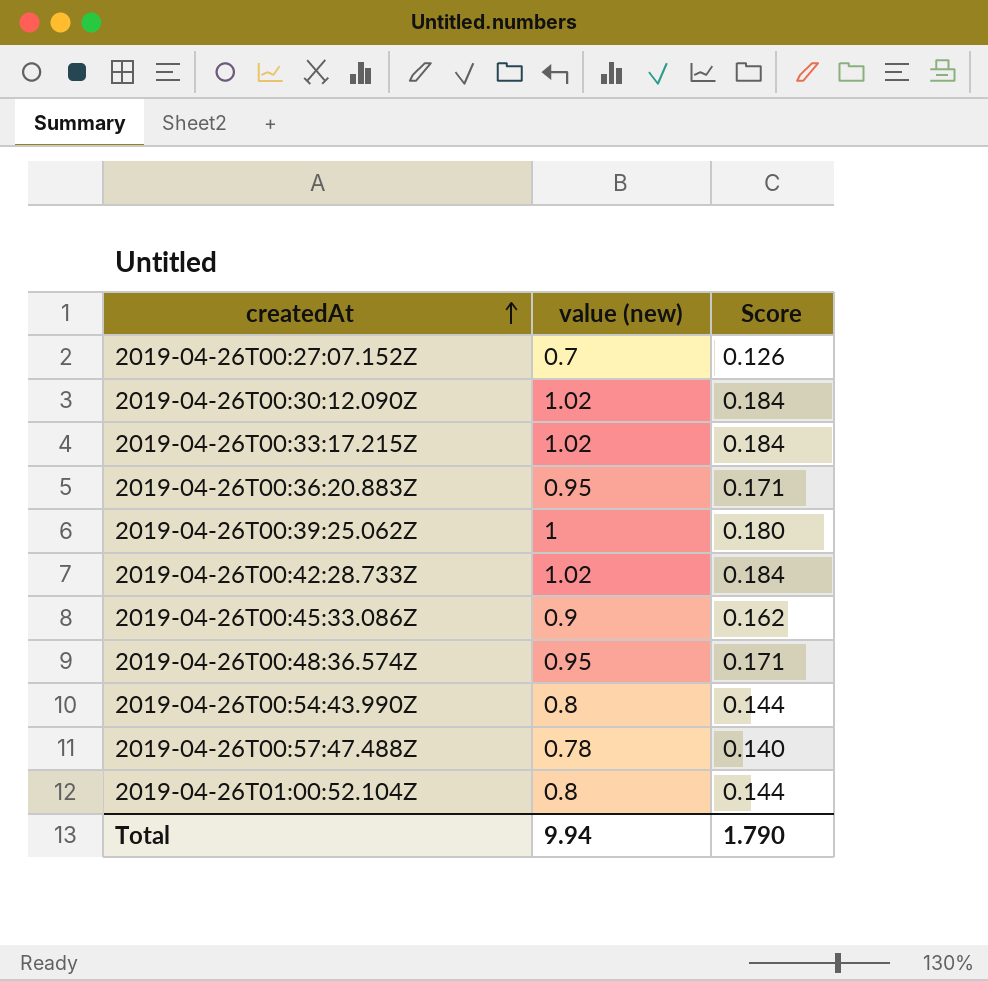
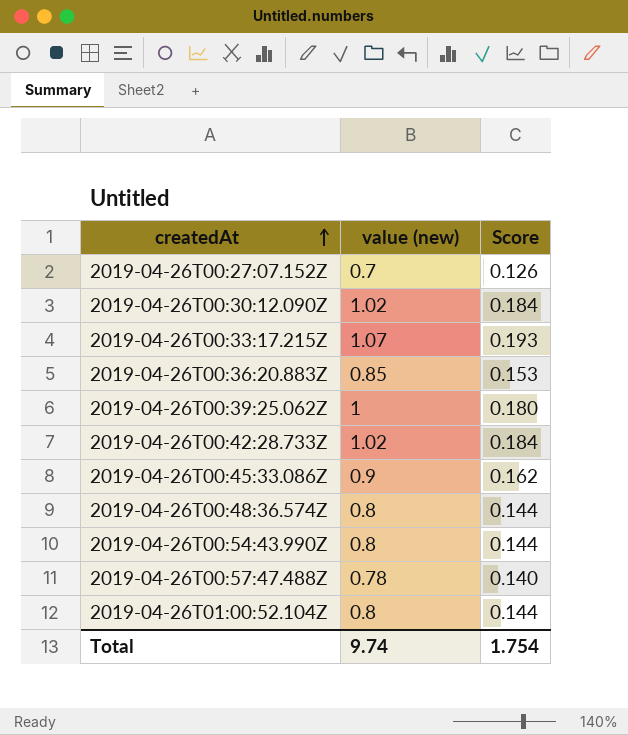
2019-04-26T00:33:17.215Z | value (new): 1.02 -> 1.07
2019-04-26T00:33:17.215Z | Score: 0.184 -> 0.193
2019-04-26T00:36:20.883Z | value (new): 0.95 -> 0.85
2019-04-26T00:36:20.883Z | Score: 0.171 -> 0.153
2019-04-26T00:48:36.574Z | value (new): 0.95 -> 0.8
2019-04-26T00:48:36.574Z | Score: 0.171 -> 0.144
Total | value (new): 9.94 -> 9.74
Total | Score: 1.790 -> 1.754

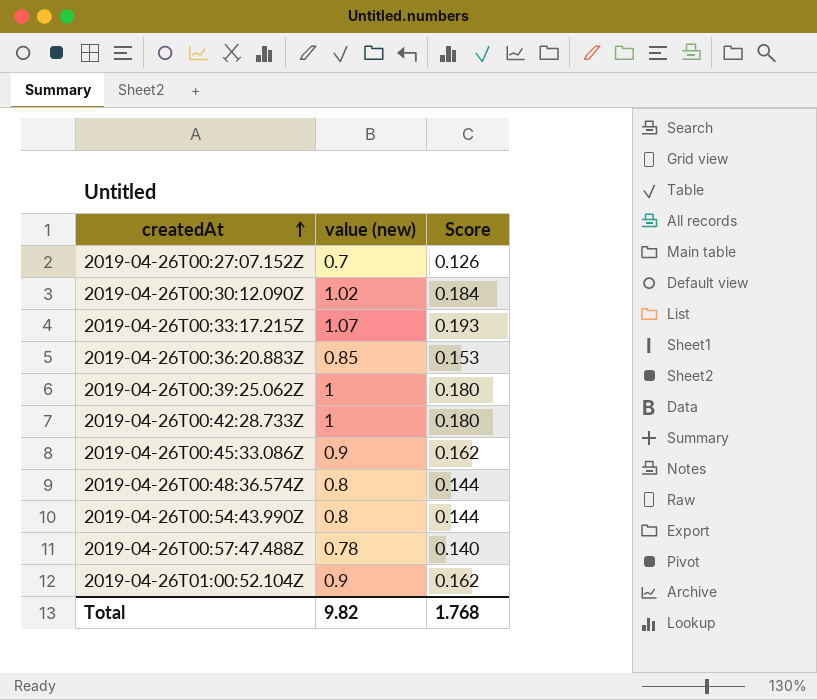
2019-04-26T00:42:28.733Z | value (new): 1.02 -> 1
2019-04-26T00:42:28.733Z | Score: 0.184 -> 0.180
2019-04-26T01:00:52.104Z | value (new): 0.8 -> 0.9
2019-04-26T01:00:52.104Z | Score: 0.144 -> 0.162
Total | value (new): 9.74 -> 9.82
Total | Score: 1.754 -> 1.768

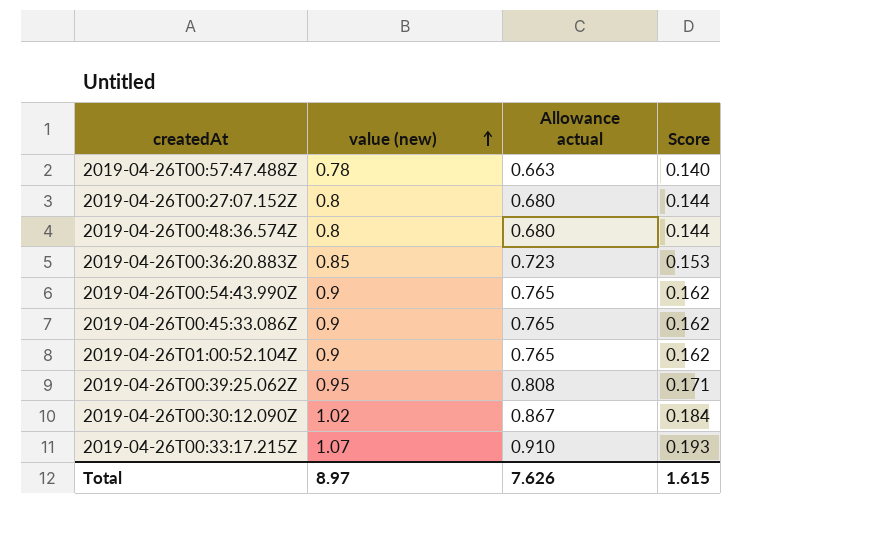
row order: createdAt ascending -> value (new) ascending
column Allowance actual | formula: none -> [value (new)] * 0.85
row 2019-04-26T00:42:28.733Z: 1 | 0.180 -> none
2019-04-26T00:27:07.152Z | value (new): 0.7 -> 0.8
2019-04-26T00:27:07.152Z | Score: 0.126 -> 0.144
2019-04-26T00:54:43.990Z | value (new): 0.8 -> 0.9
2019-04-26T00:54:43.990Z | Score: 0.144 -> 0.162
2019-04-26T00:39:25.062Z | value (new): 1 -> 0.95
2019-04-26T00:39:25.062Z | Score: 0.180 -> 0.171
Total | value (new): 9.82 -> 8.97
Total | Score: 1.768 -> 1.615

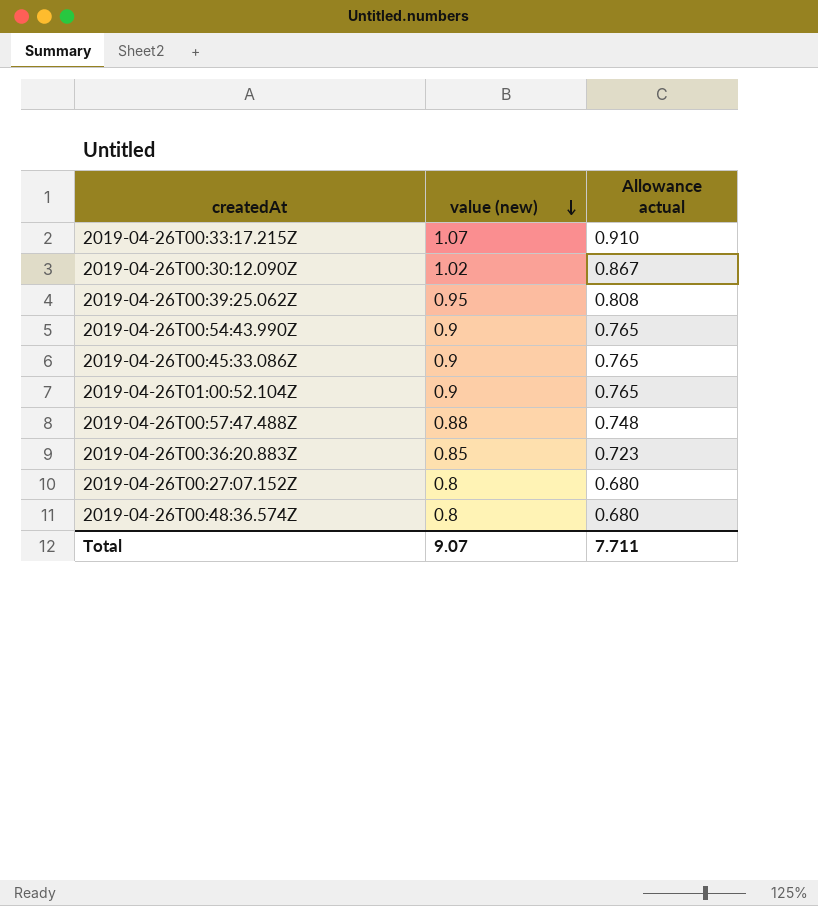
row order: value (new) ascending -> value (new) descending
column Score | formula: [value (new)] * 0.18 -> none
2019-04-26T00:57:47.488Z | value (new): 0.78 -> 0.88
2019-04-26T00:57:47.488Z | Allowance actual: 0.663 -> 0.748
Total | value (new): 8.97 -> 9.07
Total | Allowance actual: 7.626 -> 7.711

